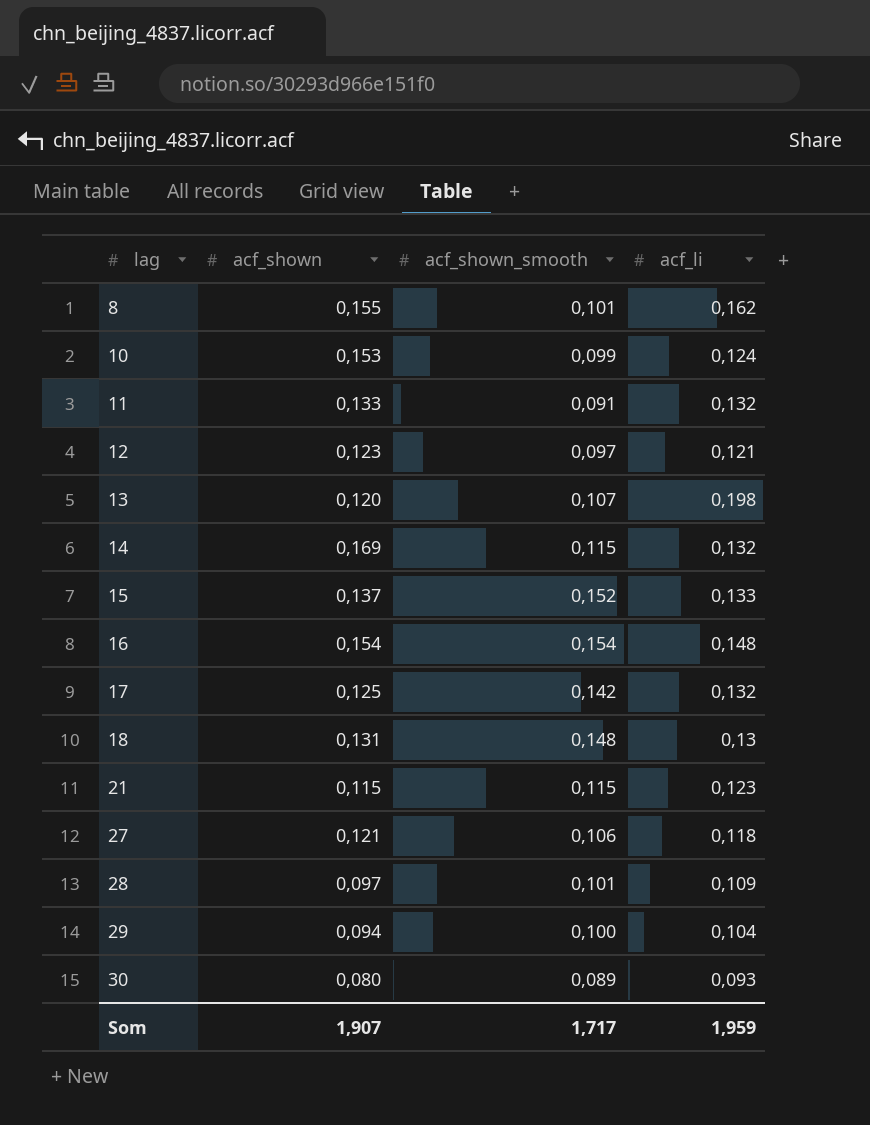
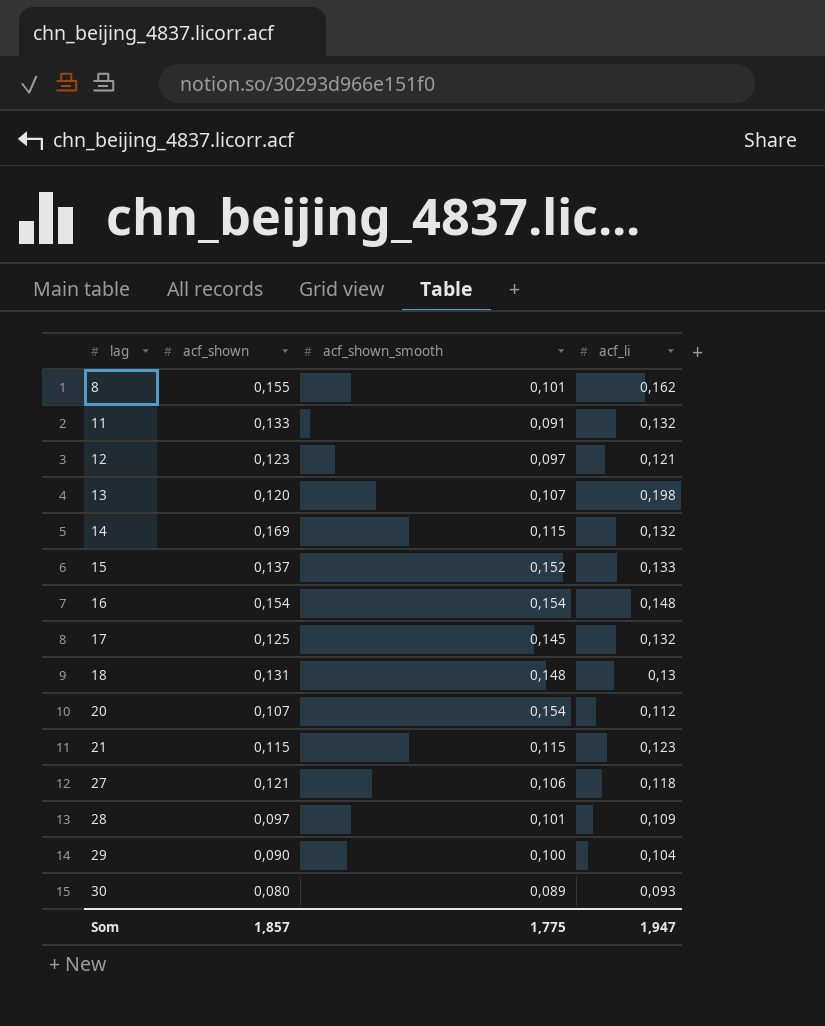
row 10: 0,153 | 0,099 | 0,124 -> none
17 | acf_shown_smooth: 0,142 -> 0,145
row 20: none -> 0,107 | 0,154 | 0,112
29 | acf_shown: 0,094 -> 0,090
Som | acf_shown: 1,907 -> 1,857
Som | acf_shown_smooth: 1,717 -> 1,775
Som | acf_li: 1,959 -> 1,947

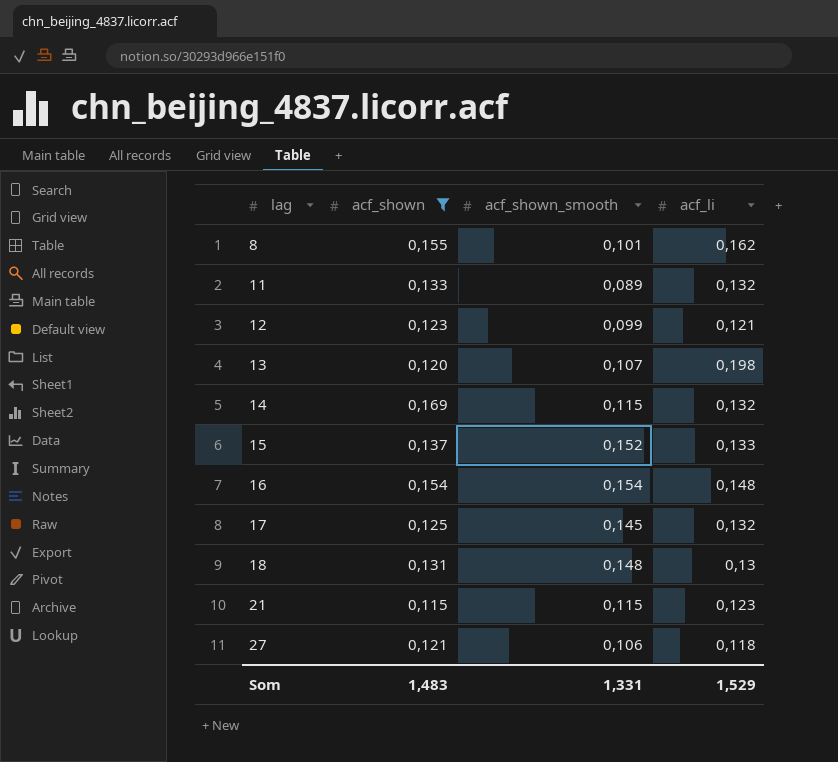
filter: none -> acf_shown >= 0,115
11 | acf_shown_smooth: 0,091 -> 0,089
12 | acf_shown_smooth: 0,097 -> 0,099
Som | acf_shown: 1,857 -> 1,483
Som | acf_shown_smooth: 1,775 -> 1,331
Som | acf_li: 1,947 -> 1,529

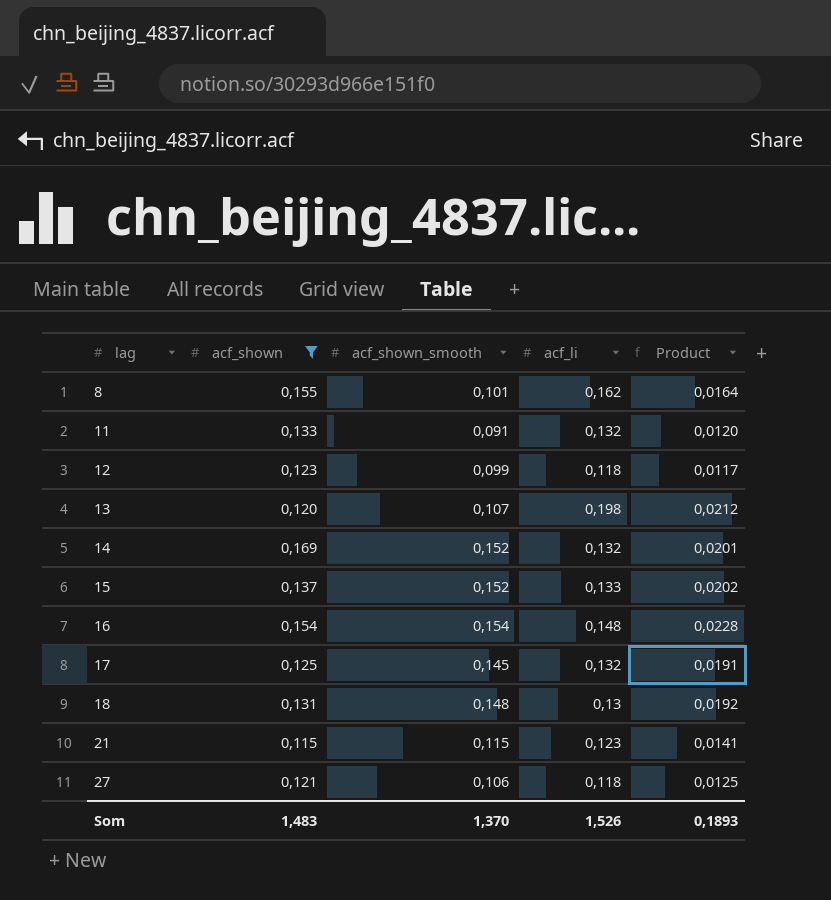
column Product | formula: none -> [acf_shown_smooth] * [acf_li]
11 | acf_shown_smooth: 0,089 -> 0,091
12 | acf_li: 0,121 -> 0,118
14 | acf_shown_smooth: 0,115 -> 0,152
Som | acf_shown_smooth: 1,331 -> 1,370
Som | acf_li: 1,529 -> 1,526

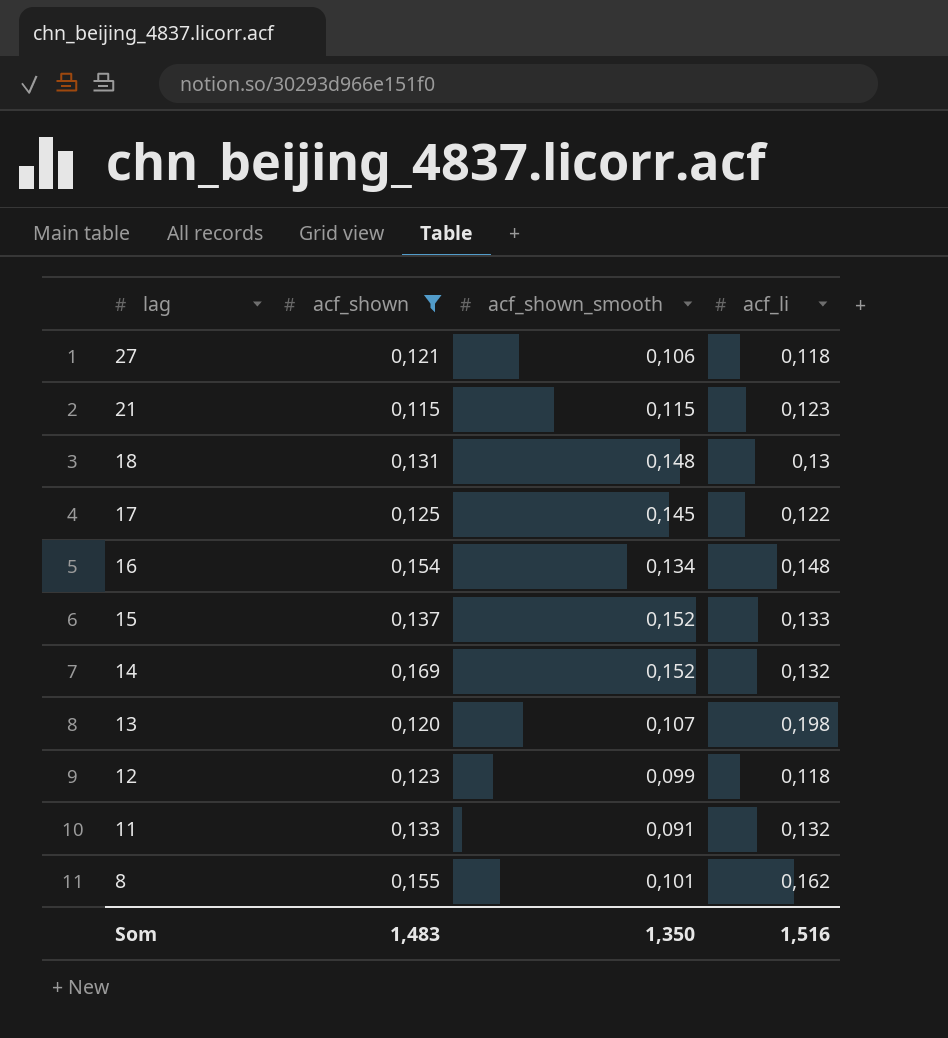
row order: lag ascending -> lag descending
column Product | formula: [acf_shown_smooth] * [acf_li] -> none
17 | acf_li: 0,132 -> 0,122
16 | acf_shown_smooth: 0,154 -> 0,134
Som | acf_shown_smooth: 1,370 -> 1,350
Som | acf_li: 1,526 -> 1,516

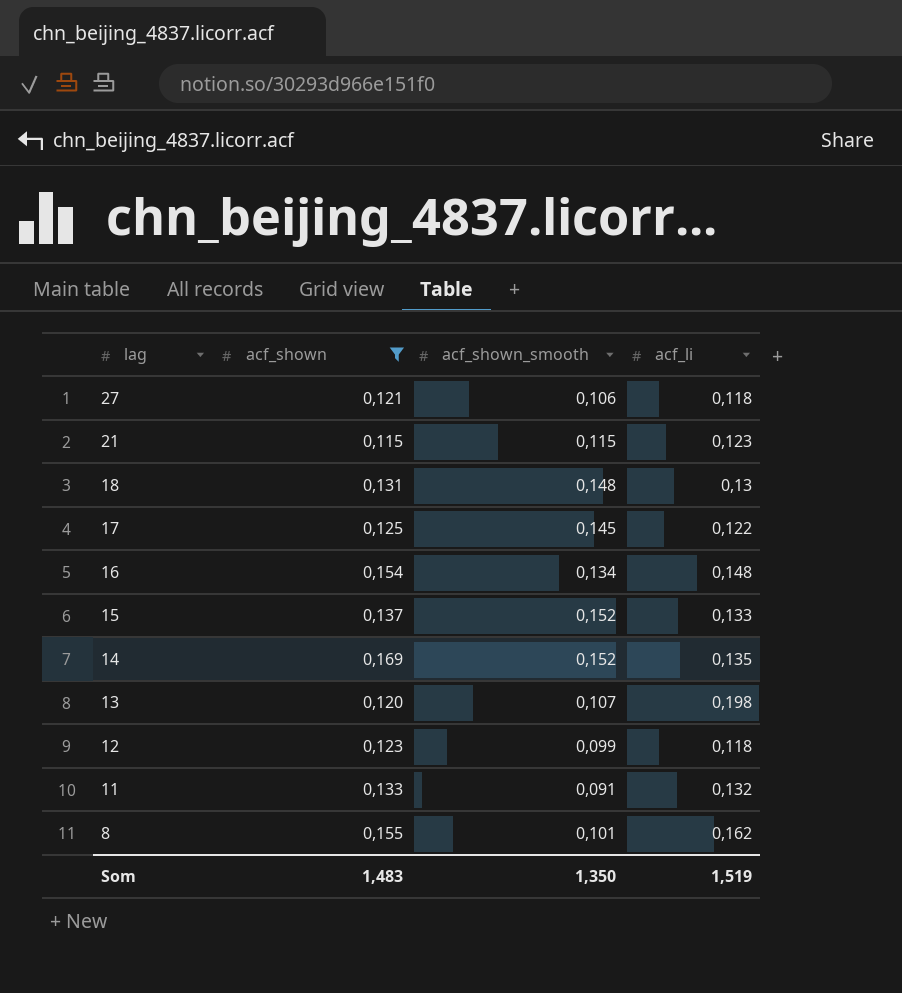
14 | acf_li: 0,132 -> 0,135
Som | acf_li: 1,516 -> 1,519

